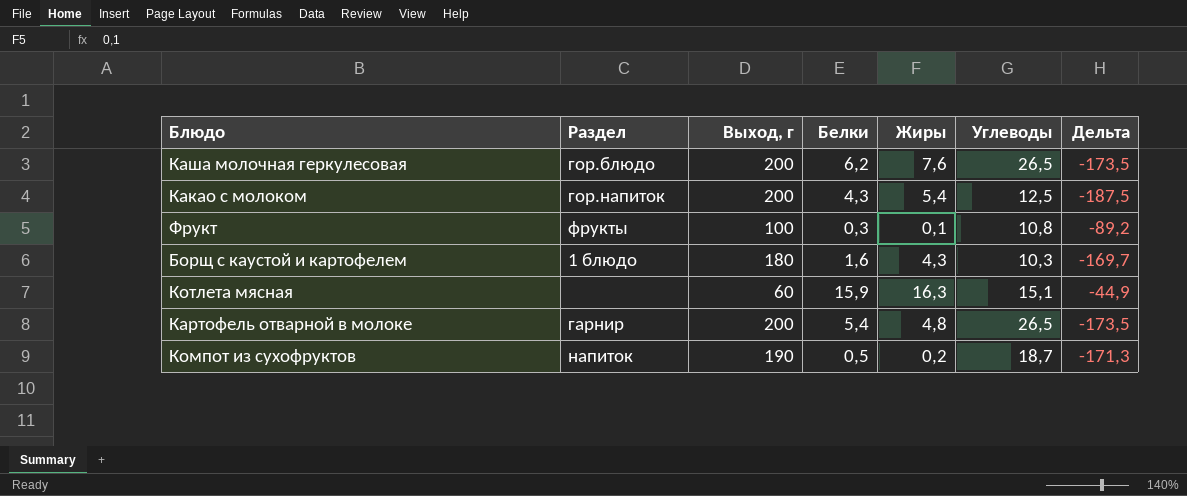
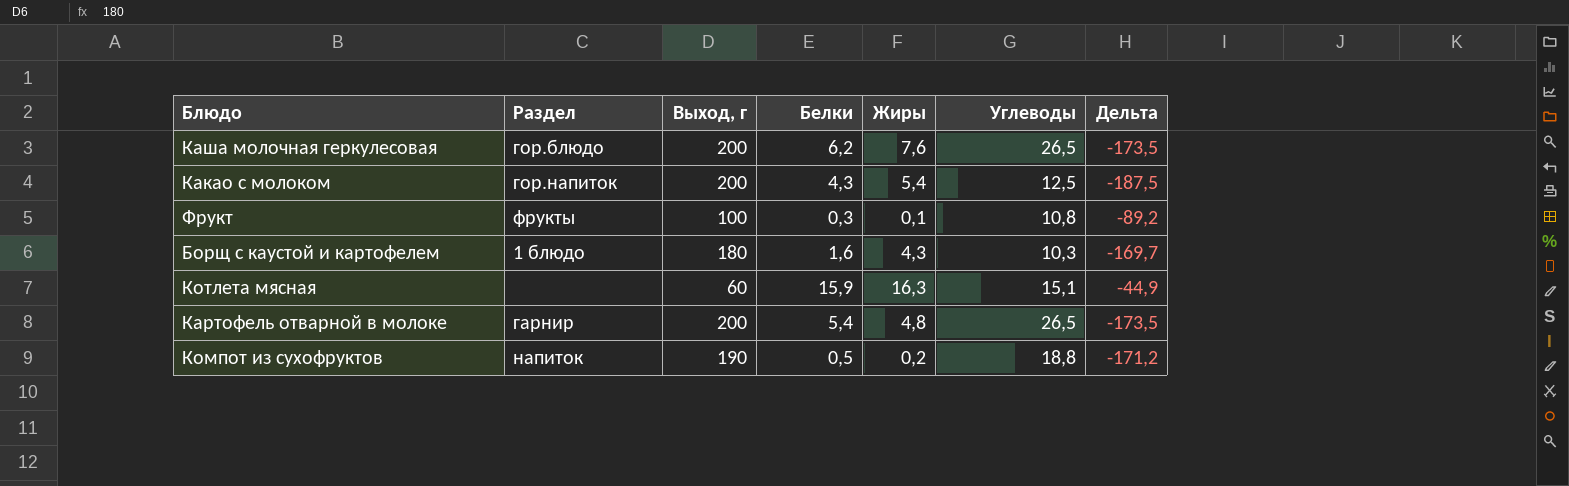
Компот из сухофруктов | Углеводы: 18,7 -> 18,8
Компот из сухофруктов | Дельта: -171,3 -> -171,2

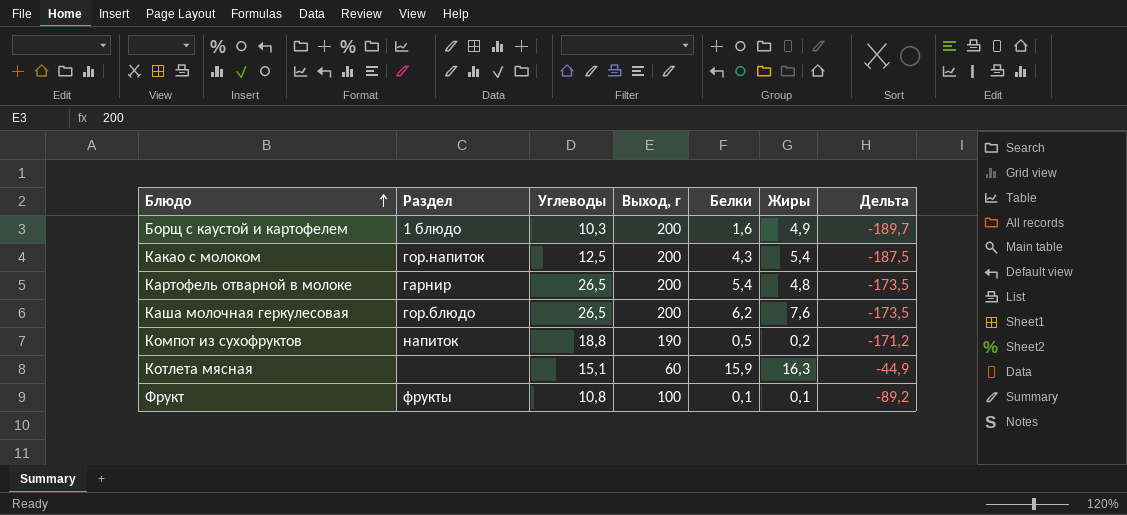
row order: none -> Блюдо ascending
column Углеводы | position: 6 -> 3
Борщ с каустой и картофелем | Выход, г: 180 -> 200
Борщ с каустой и картофелем | Жиры: 4,3 -> 4,9
Борщ с каустой и картофелем | Дельта: -169,7 -> -189,7
Фрукт | Белки: 0,3 -> 0,1

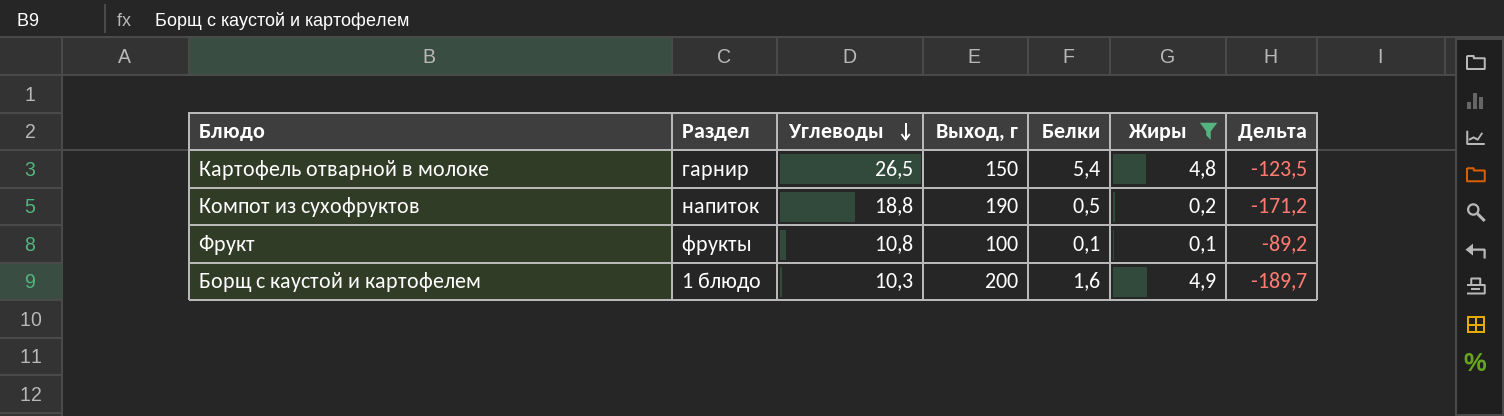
filter: none -> Жиры <= 4,9
row order: Блюдо ascending -> Углеводы descending
Картофель отварной в молоке | Выход, г: 200 -> 150
Картофель отварной в молоке | Дельта: -173,5 -> -123,5

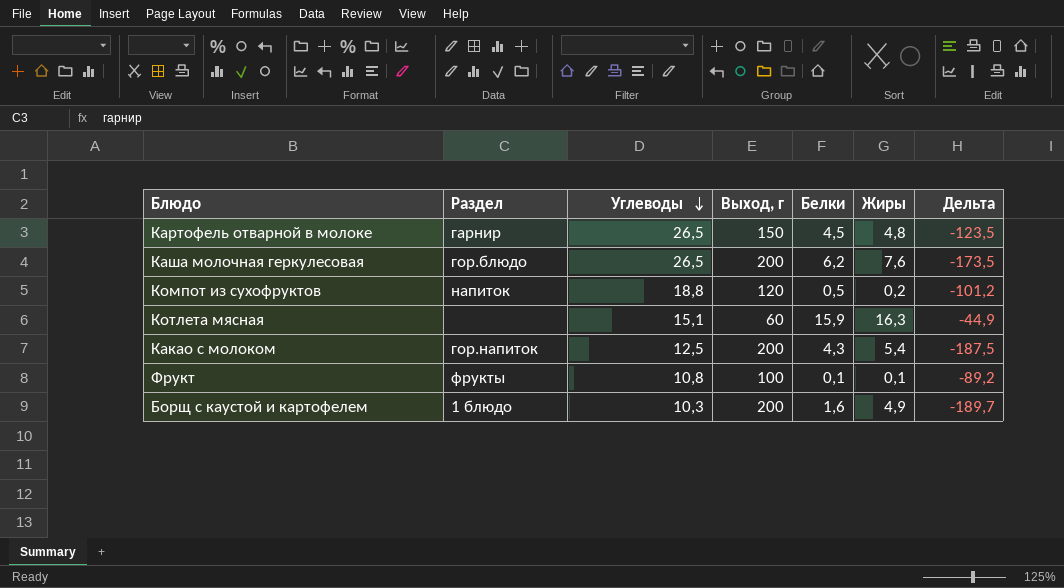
filter: Жиры <= 4,9 -> none
Картофель отварной в молоке | Белки: 5,4 -> 4,5
Компот из сухофруктов | Выход, г: 190 -> 120
Компот из сухофруктов | Дельта: -171,2 -> -101,2

